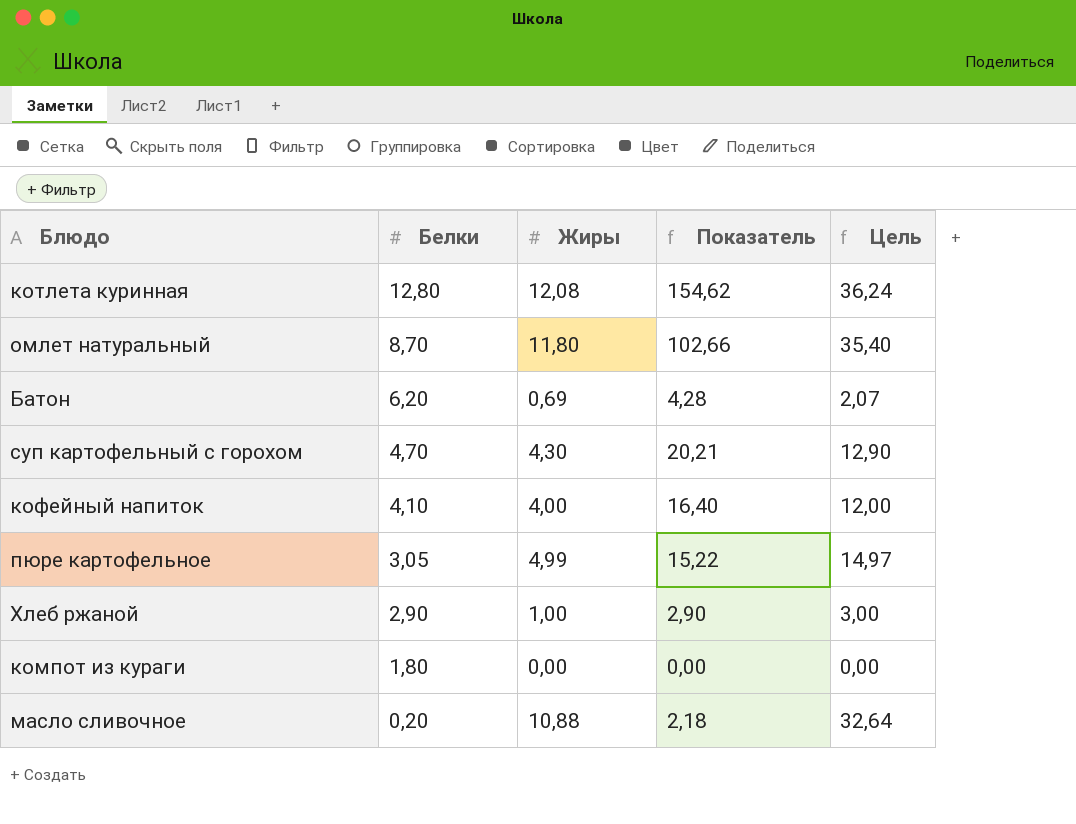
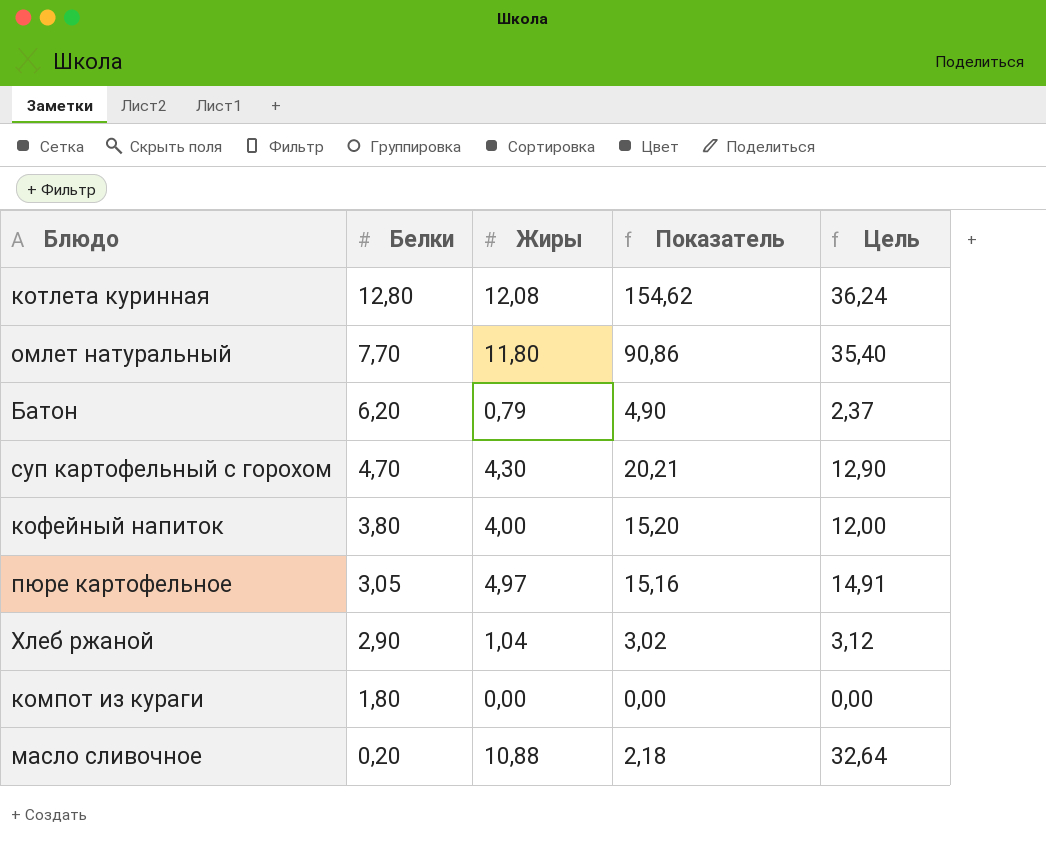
омлет натуральный | Белки: 8,70 -> 7,70
омлет натуральный | Показатель: 102,66 -> 90,86
Батон | Жиры: 0,69 -> 0,79
Батон | Показатель: 4,28 -> 4,90
Батон | Цель: 2,07 -> 2,37
кофейный напиток | Белки: 4,10 -> 3,80
кофейный напиток | Показатель: 16,40 -> 15,20
пюре картофельное | Жиры: 4,99 -> 4,97
пюре картофельное | Показатель: 15,22 -> 15,16
пюре картофельное | Цель: 14,97 -> 14,91
Хлеб ржаной | Жиры: 1,00 -> 1,04
Хлеб ржаной | Показатель: 2,90 -> 3,02
Хлеб ржаной | Цель: 3,00 -> 3,12

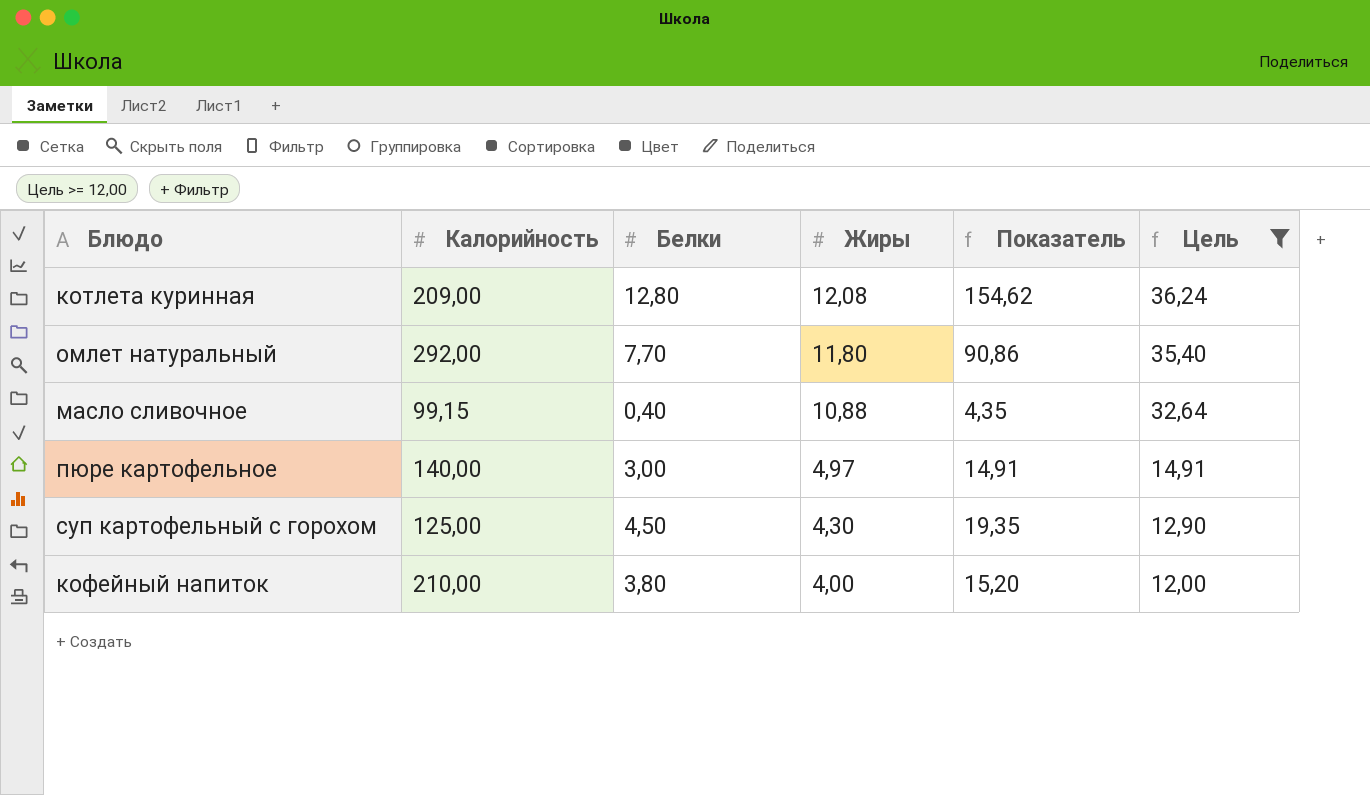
filter: none -> Цель >= 12,00
row order: Белки descending -> Жиры descending
column Калорийность | position: none -> 2
масло сливочное | Белки: 0,20 -> 0,40
масло сливочное | Показатель: 2,18 -> 4,35
пюре картофельное | Белки: 3,05 -> 3,00
пюре картофельное | Показатель: 15,16 -> 14,91
суп картофельный с горохом | Белки: 4,70 -> 4,50
суп картофельный с горохом | Показатель: 20,21 -> 19,35

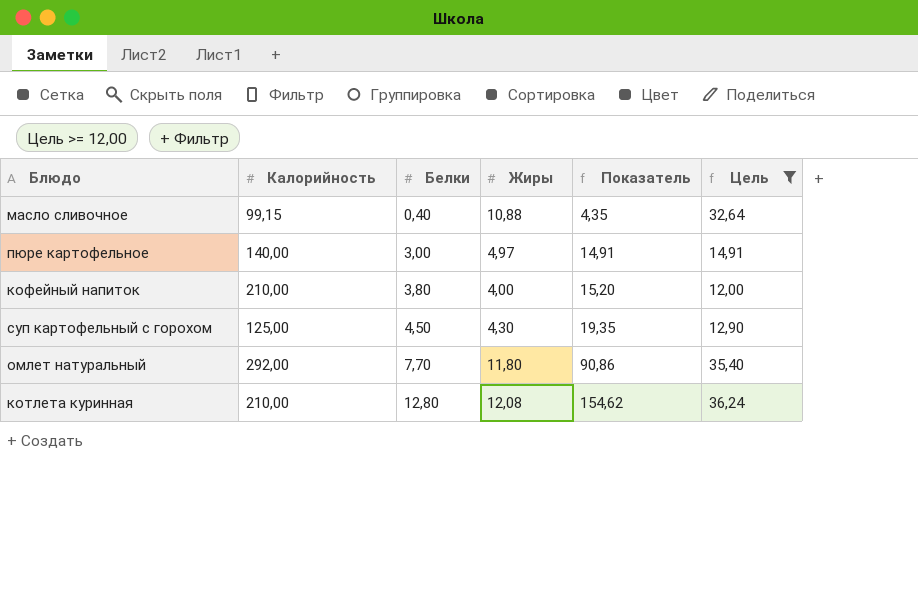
row order: Жиры descending -> Белки ascending
котлета куринная | Калорийность: 209,00 -> 210,00

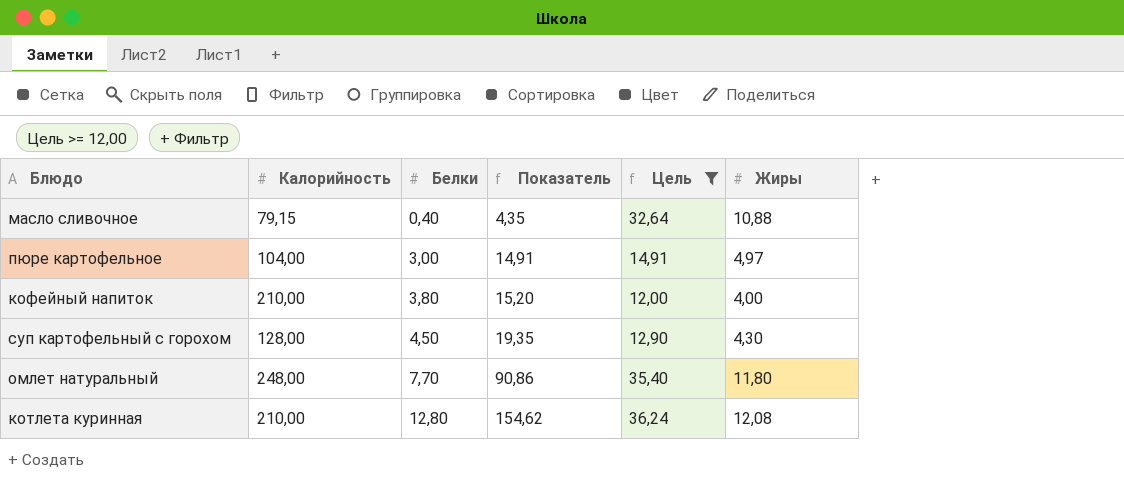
column Жиры | position: 4 -> 6
масло сливочное | Калорийность: 99,15 -> 79,15
пюре картофельное | Калорийность: 140,00 -> 104,00
суп картофельный с горохом | Калорийность: 125,00 -> 128,00
омлет натуральный | Калорийность: 292,00 -> 248,00

